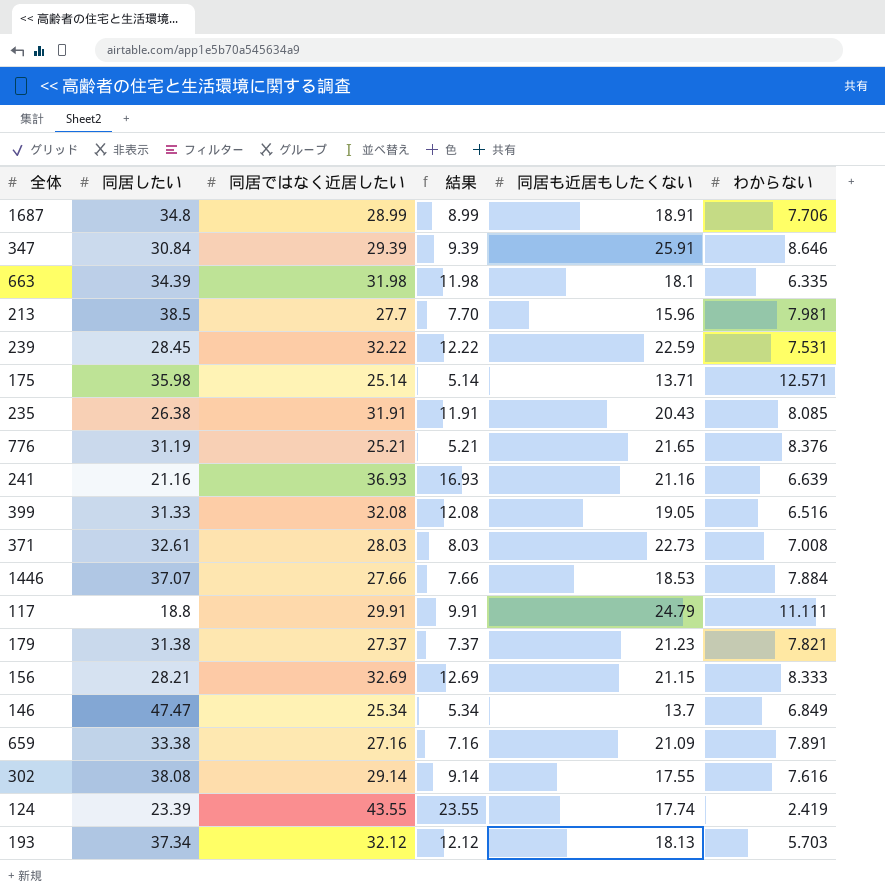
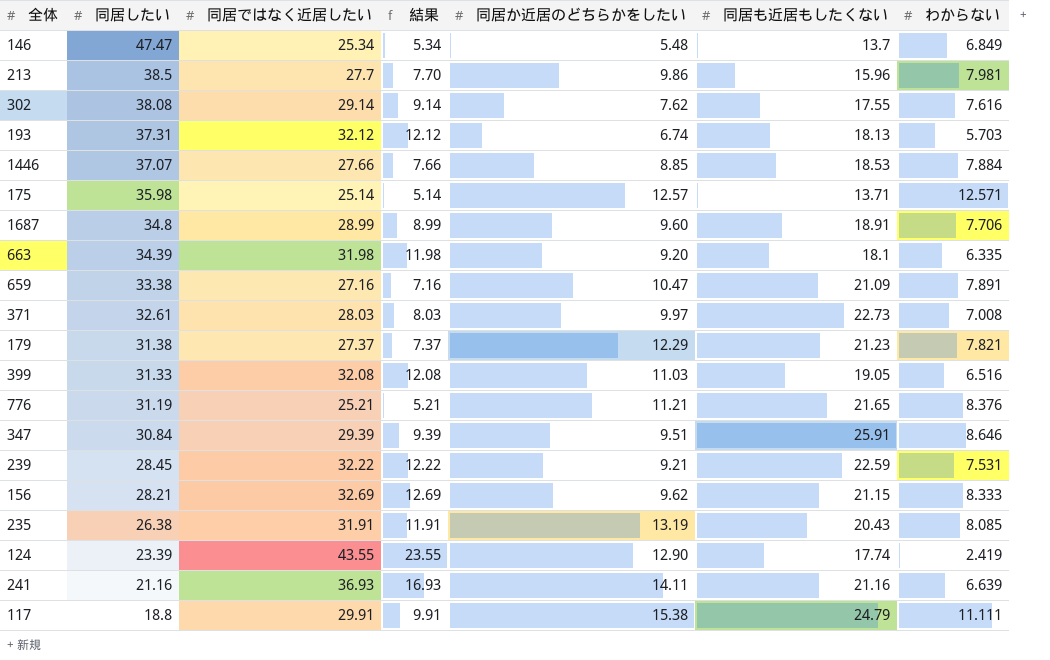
row order: none -> 同居したい descending
column 同居か近居のどちらかをしたい | position: none -> 5
193 | 同居したい: 37.34 -> 37.31

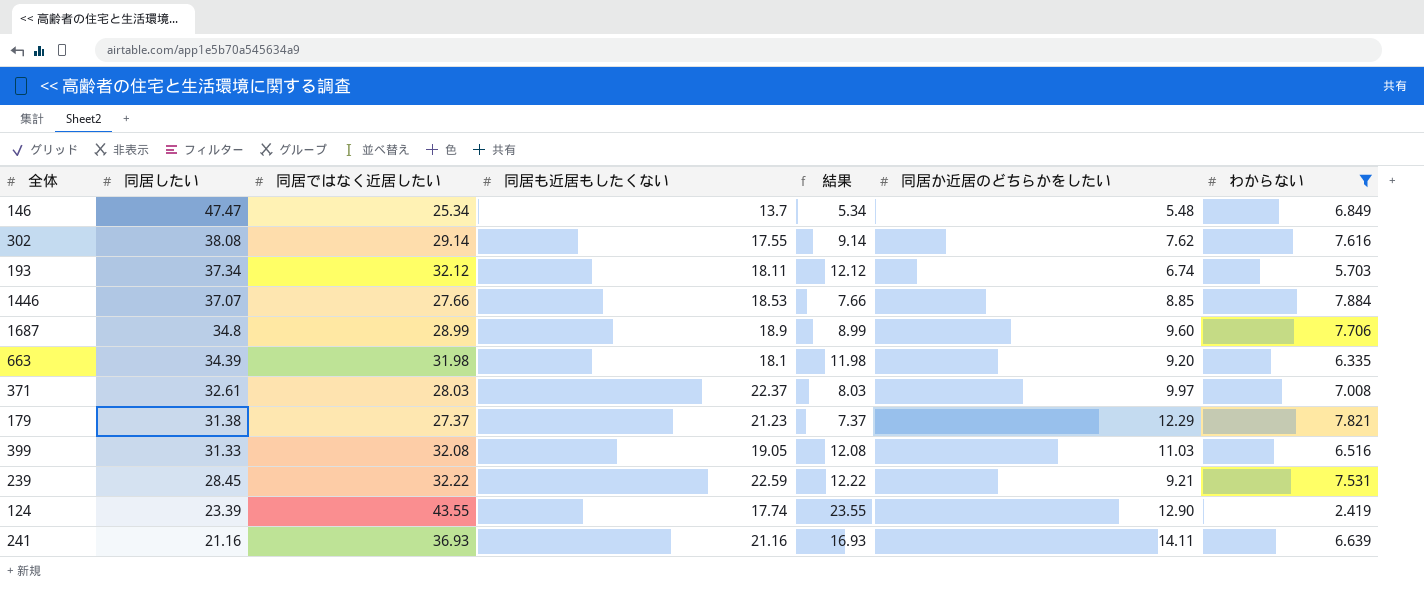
filter: none -> わからない <= 7.884
column 同居も近居もしたくない | position: 6 -> 4
193 | 同居したい: 37.31 -> 37.34
193 | 同居も近居もしたくない: 18.13 -> 18.11
1687 | 同居も近居もしたくない: 18.91 -> 18.9
371 | 同居も近居もしたくない: 22.73 -> 22.37

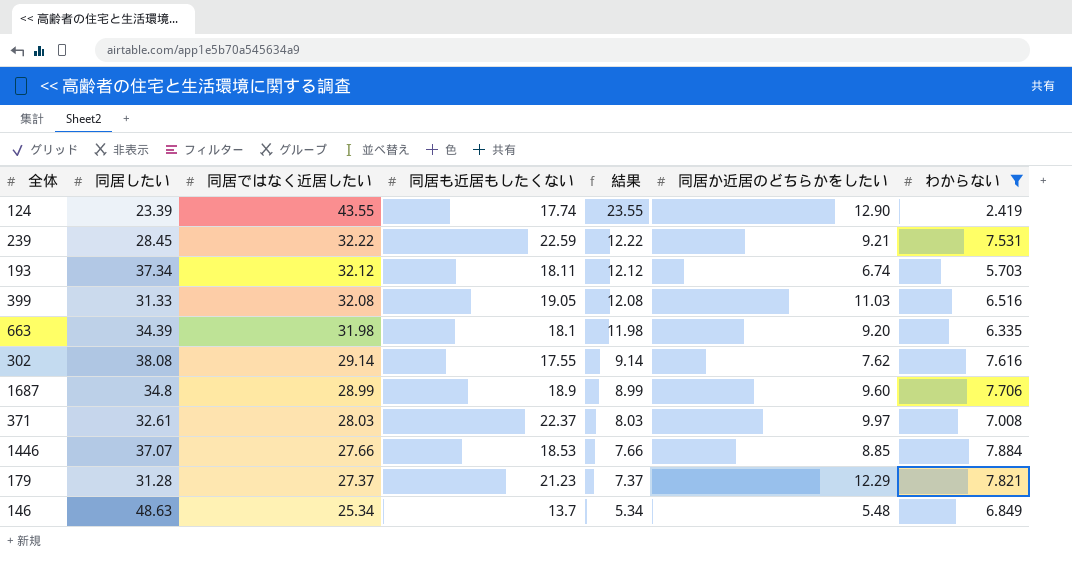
row order: 同居したい descending -> 同居ではなく近居したい descending
row 241: 21.16 | 36.93 | 21.16 | 16.93 | 14.11 | 6.639 -> none
179 | 同居したい: 31.38 -> 31.28
146 | 同居したい: 47.47 -> 48.63

